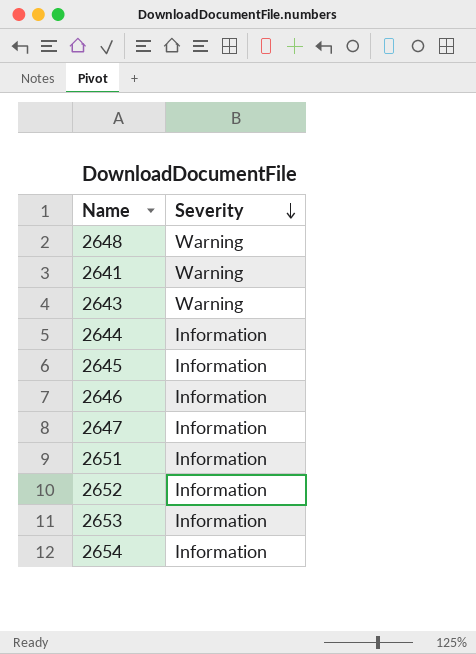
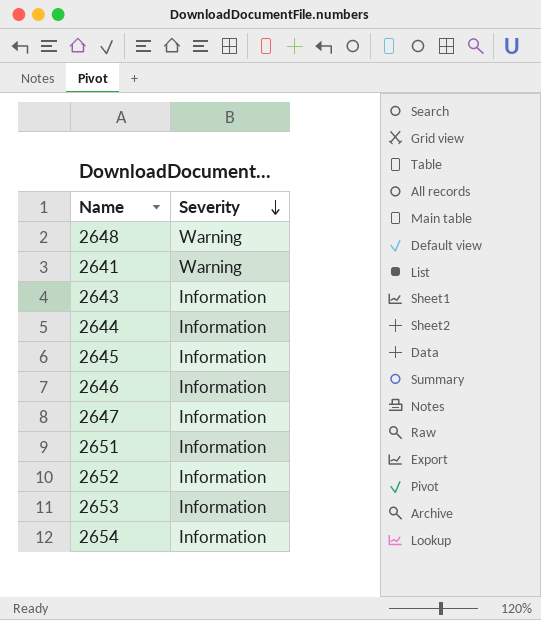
2643 | Severity: Warning -> Information

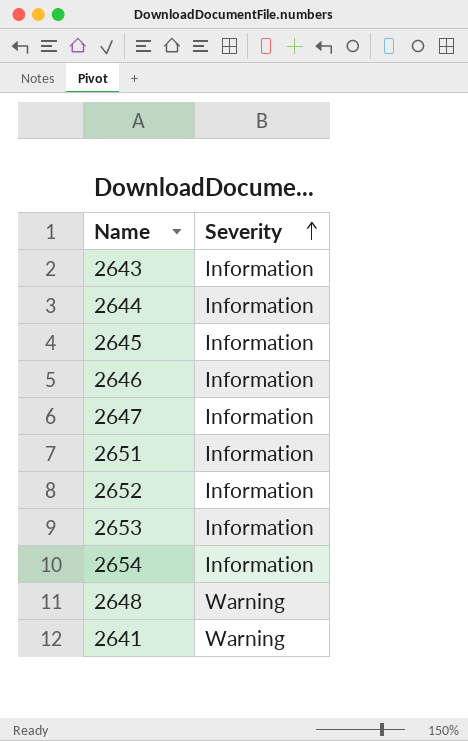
row order: Severity descending -> Severity ascending

